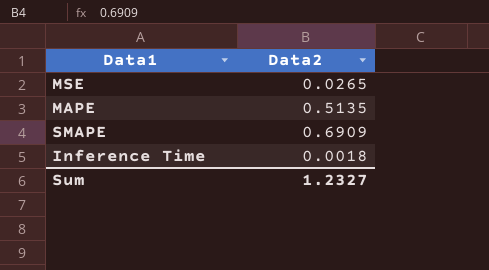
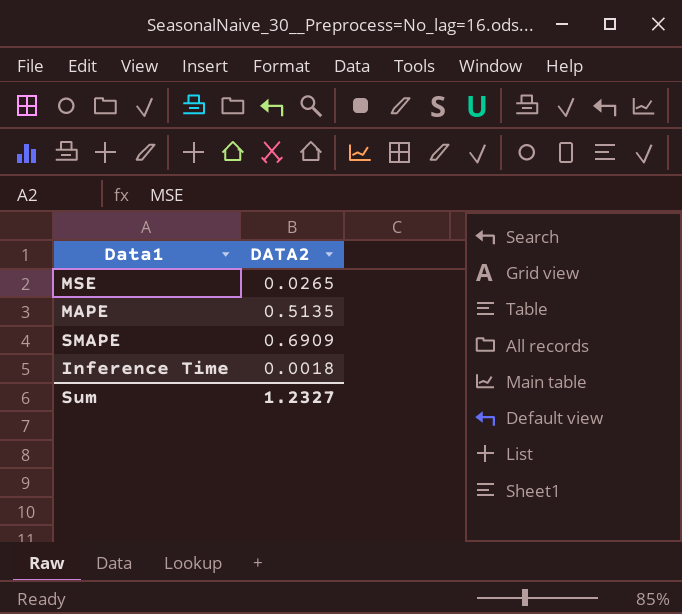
column name: Data2 -> DATA2

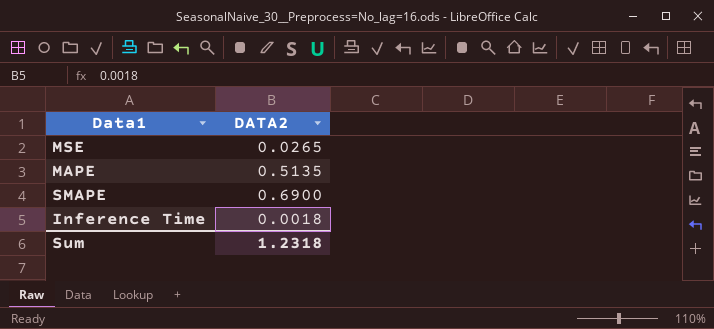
SMAPE | DATA2: 0.6909 -> 0.6900
Sum | DATA2: 1.2327 -> 1.2318

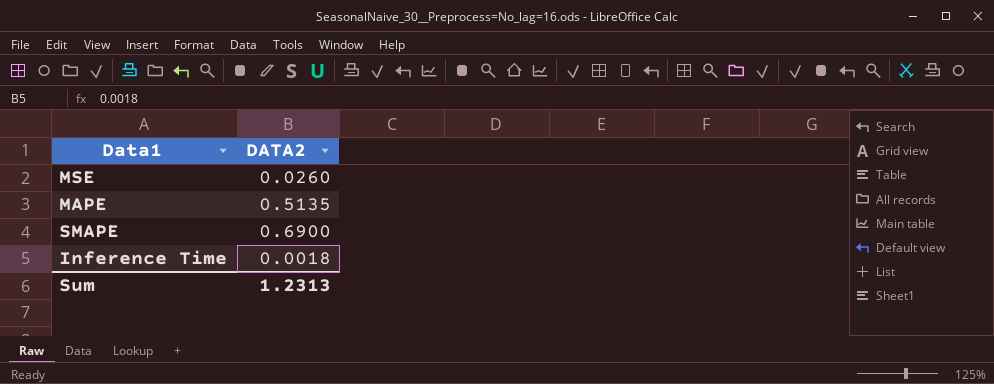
MSE | DATA2: 0.0265 -> 0.0260
Sum | DATA2: 1.2318 -> 1.2313

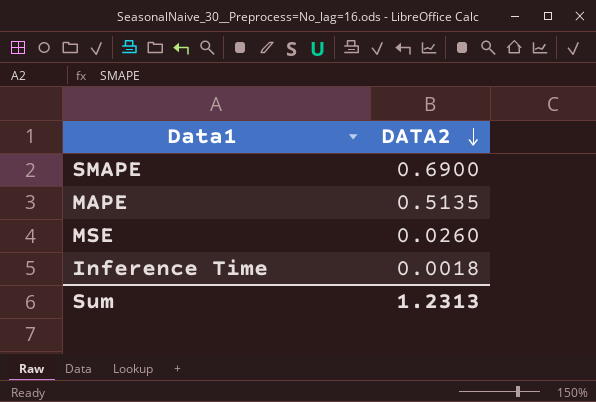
row order: none -> DATA2 descending

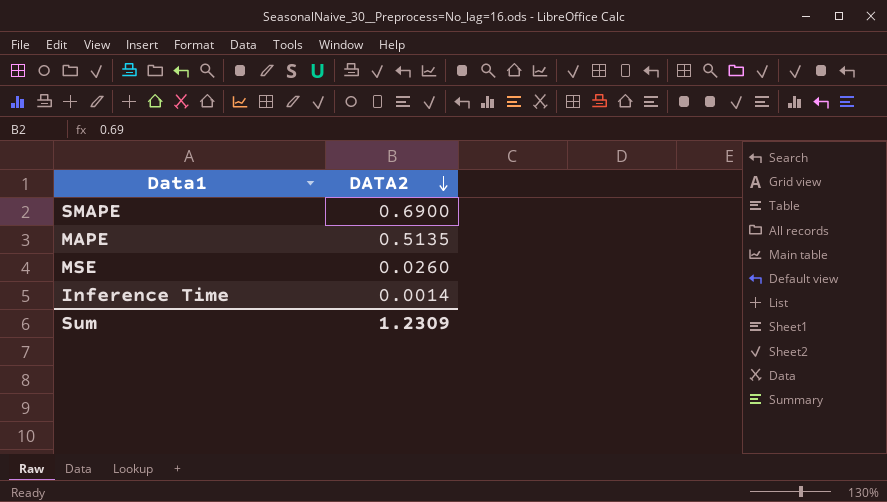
Inference Time | DATA2: 0.0018 -> 0.0014
Sum | DATA2: 1.2313 -> 1.2309

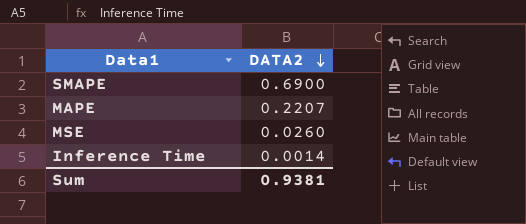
MAPE | DATA2: 0.5135 -> 0.2207
Sum | DATA2: 1.2309 -> 0.9381

